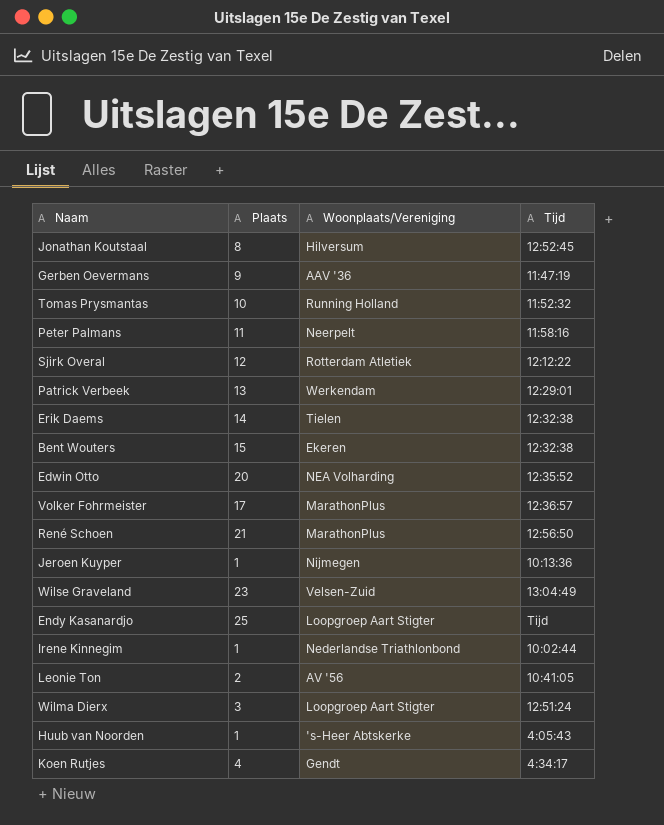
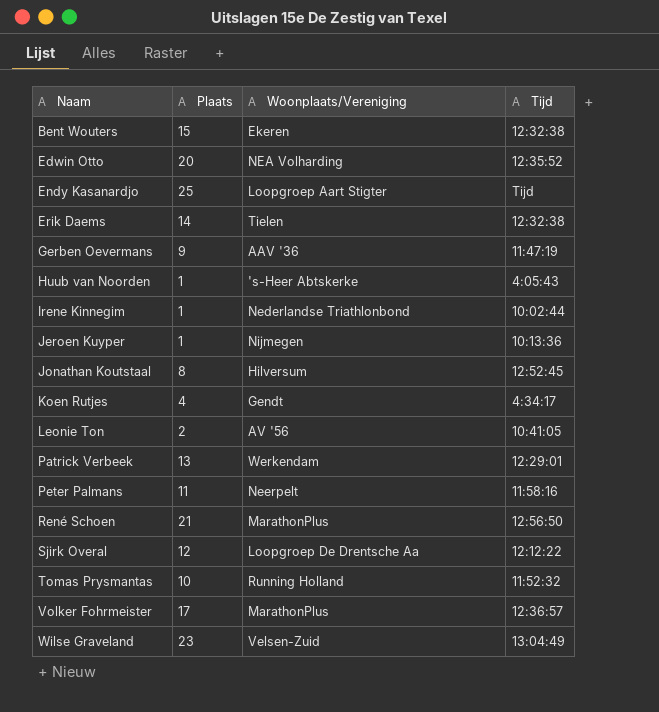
row order: none -> Naam ascending
row Wilma Dierx: 3 | Loopgroep Aart Stigter | 12:51:24 -> none
Sjirk Overal | Woonplaats/Vereniging: Rotterdam Atletiek -> Loopgroep De Drentsche Aa

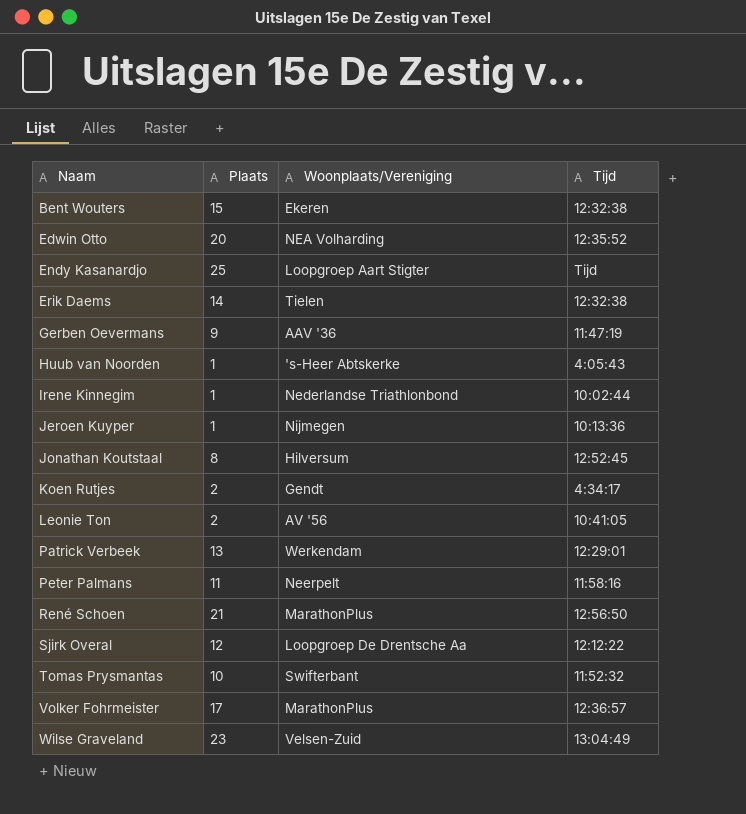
Koen Rutjes | Plaats: 4 -> 2
Tomas Prysmantas | Woonplaats/Vereniging: Running Holland -> Swifterbant

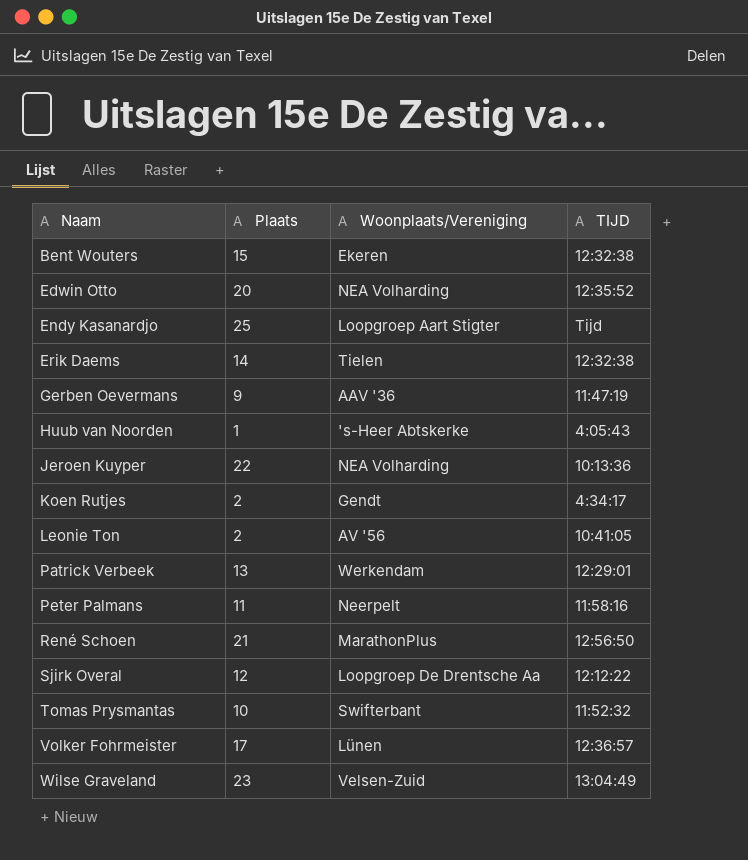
column name: Tijd -> TIJD
row Irene Kinnegim: 1 | Nederlandse Triathlonbond | 10:02:44 -> none
row Jonathan Koutstaal: 8 | Hilversum | 12:52:45 -> none
Jeroen Kuyper | Plaats: 1 -> 22
Jeroen Kuyper | Woonplaats/Vereniging: Nijmegen -> NEA Volharding
Volker Fohrmeister | Woonplaats/Vereniging: MarathonPlus -> Lünen

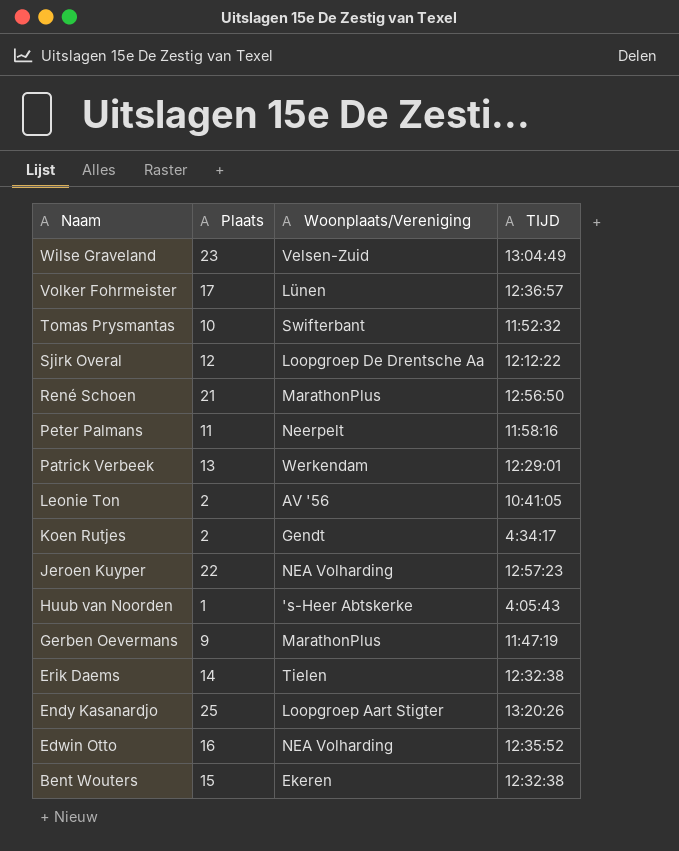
row order: Naam ascending -> Naam descending
Jeroen Kuyper | TIJD: 10:13:36 -> 12:57:23
Gerben Oevermans | Woonplaats/Vereniging: AAV '36 -> MarathonPlus
Endy Kasanardjo | TIJD: Tijd -> 13:20:26
Edwin Otto | Plaats: 20 -> 16

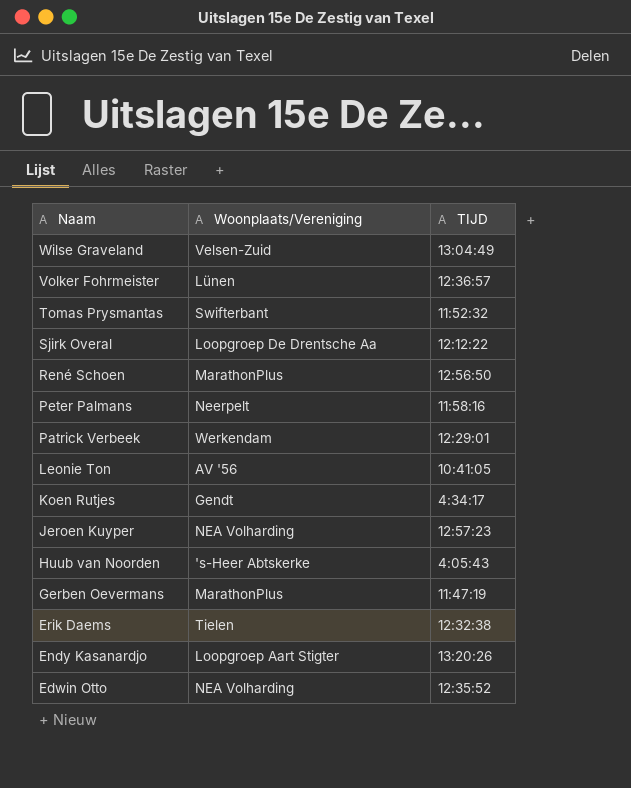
column Plaats | position: 2 -> none
row Bent Wouters: 15 | Ekeren | 12:32:38 -> none

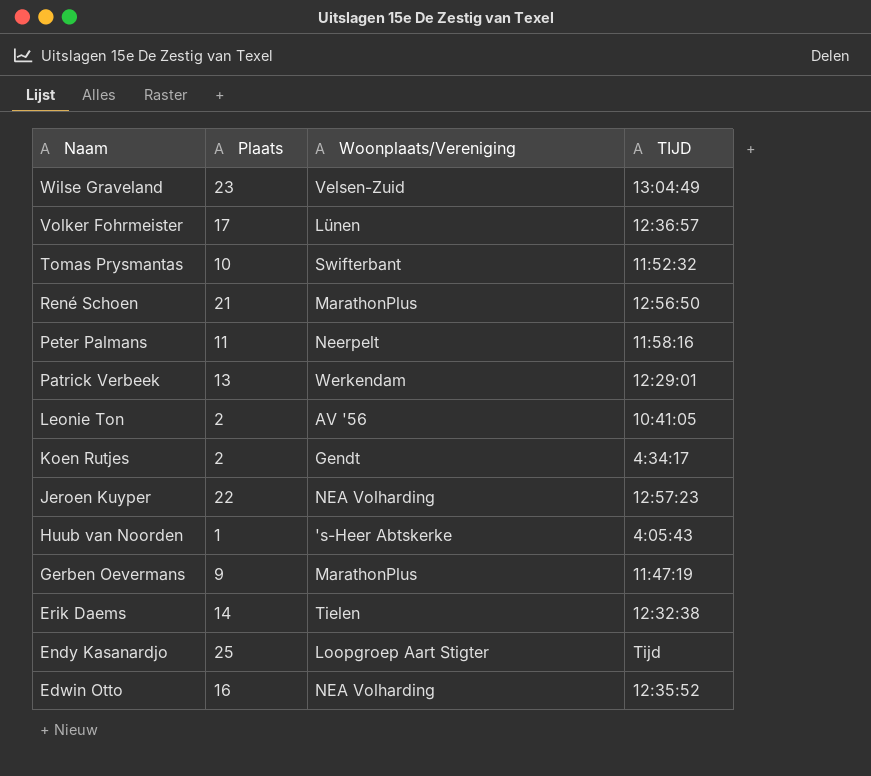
column Plaats | position: none -> 2
row Sjirk Overal: Loopgroep De Drentsche Aa | 12:12:22 -> none
Endy Kasanardjo | TIJD: 13:20:26 -> Tijd

